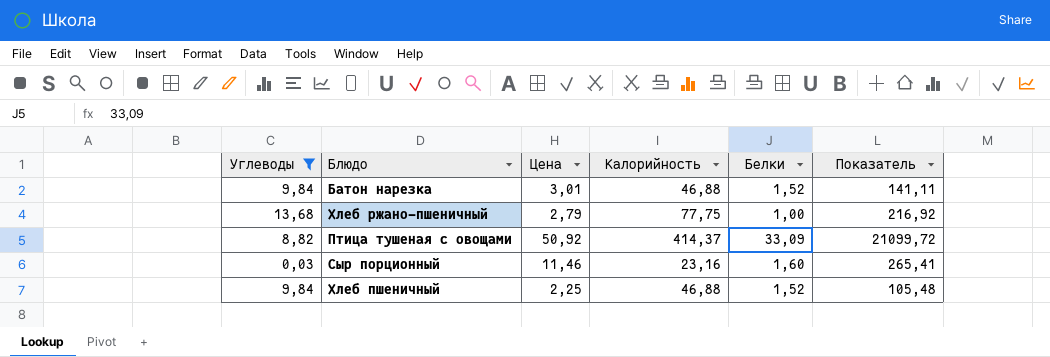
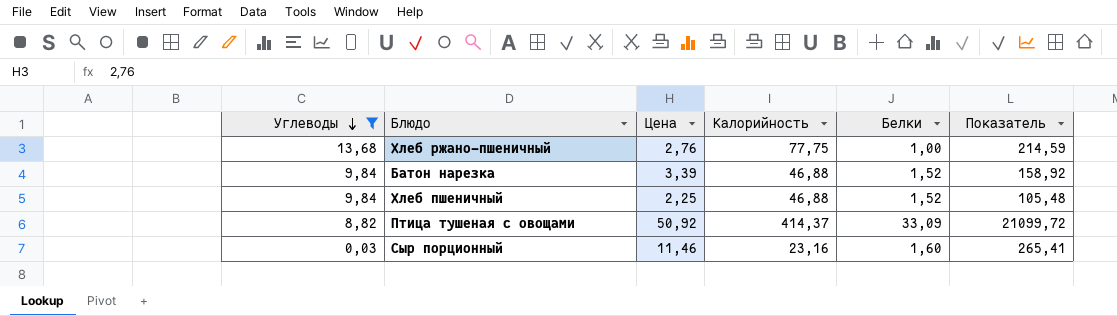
row order: none -> Углеводы descending
Хлеб ржано-пшеничный | Цена: 2,79 -> 2,76
Хлеб ржано-пшеничный | Показатель: 216,92 -> 214,59
Батон нарезка | Цена: 3,01 -> 3,39
Батон нарезка | Показатель: 141,11 -> 158,92

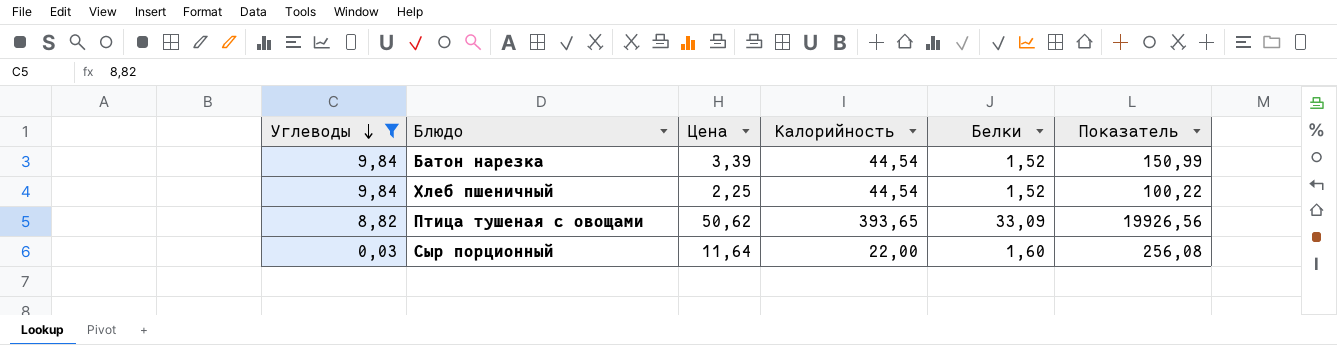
row Хлеб ржано-пшеничный: 13,68 | 2,76 | 77,75 | 1,00 | 214,59 -> none
Батон нарезка | Калорийность: 46,88 -> 44,54
Батон нарезка | Показатель: 158,92 -> 150,99
Хлеб пшеничный | Калорийность: 46,88 -> 44,54
Хлеб пшеничный | Показатель: 105,48 -> 100,22
Птица тушеная с овощами | Цена: 50,92 -> 50,62
Птица тушеная с овощами | Калорийность: 414,37 -> 393,65
Птица тушеная с овощами | Показатель: 21099,72 -> 19926,56
Сыр порционный | Цена: 11,46 -> 11,64
Сыр порционный | Калорийность: 23,16 -> 22,00
Сыр порционный | Показатель: 265,41 -> 256,08

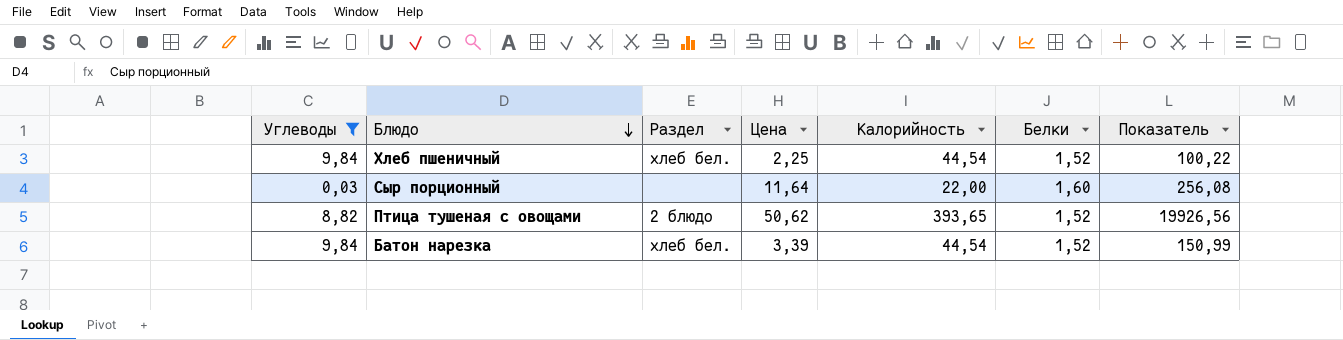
row order: Углеводы descending -> Блюдо descending
column Раздел | position: none -> 3
Птица тушеная с овощами | Белки: 33,09 -> 1,52

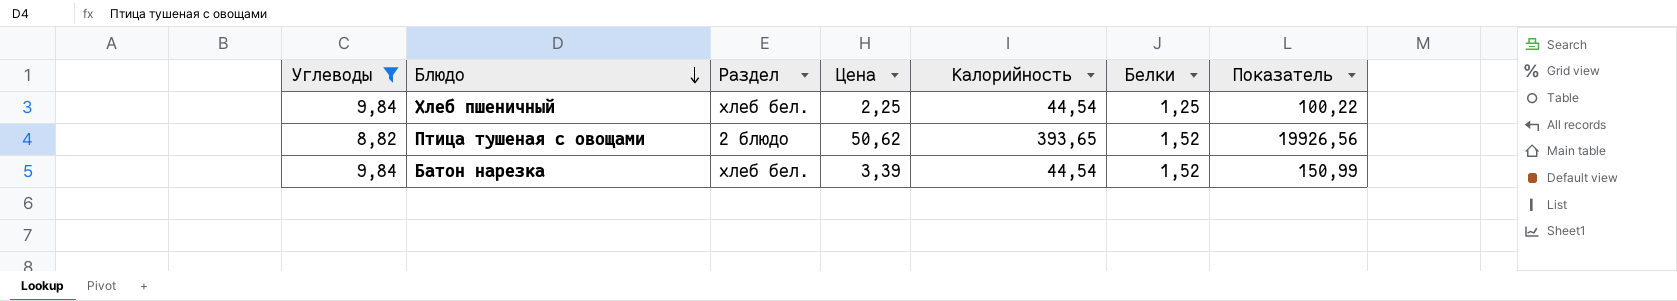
row Сыр порционный: 0,03 | none | 11,64 | 22,00 | 1,60 | 256,08 -> none
Хлеб пшеничный | Белки: 1,52 -> 1,25

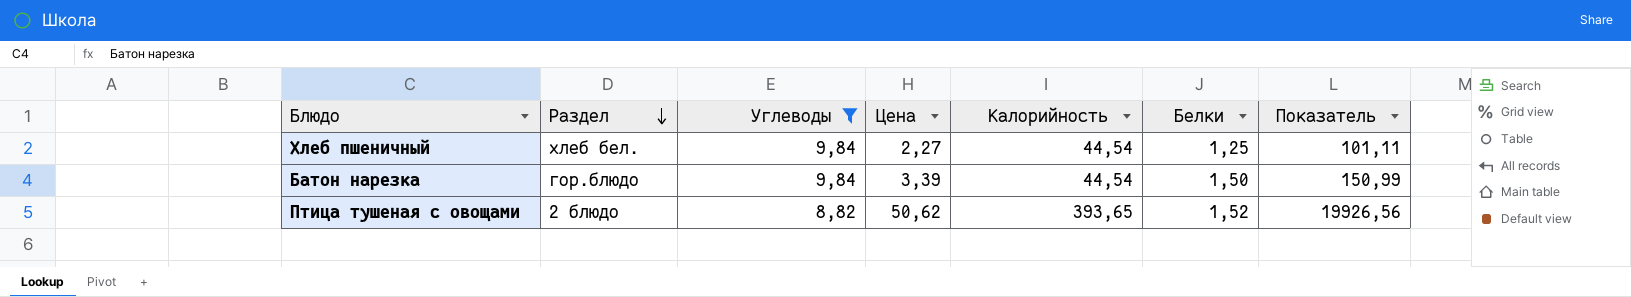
row order: Блюдо descending -> Раздел descending
column Углеводы | position: 1 -> 3
Хлеб пшеничный | Цена: 2,25 -> 2,27
Хлеб пшеничный | Показатель: 100,22 -> 101,11
Батон нарезка | Раздел: хлеб бел. -> гор.блюдо
Батон нарезка | Белки: 1,52 -> 1,50

